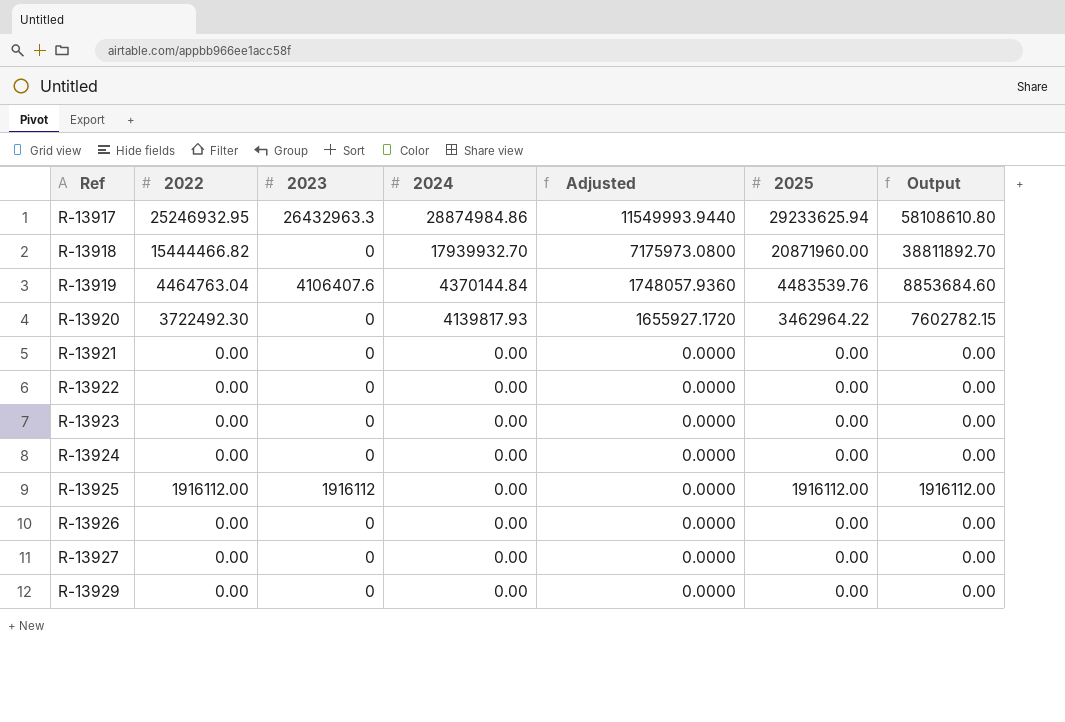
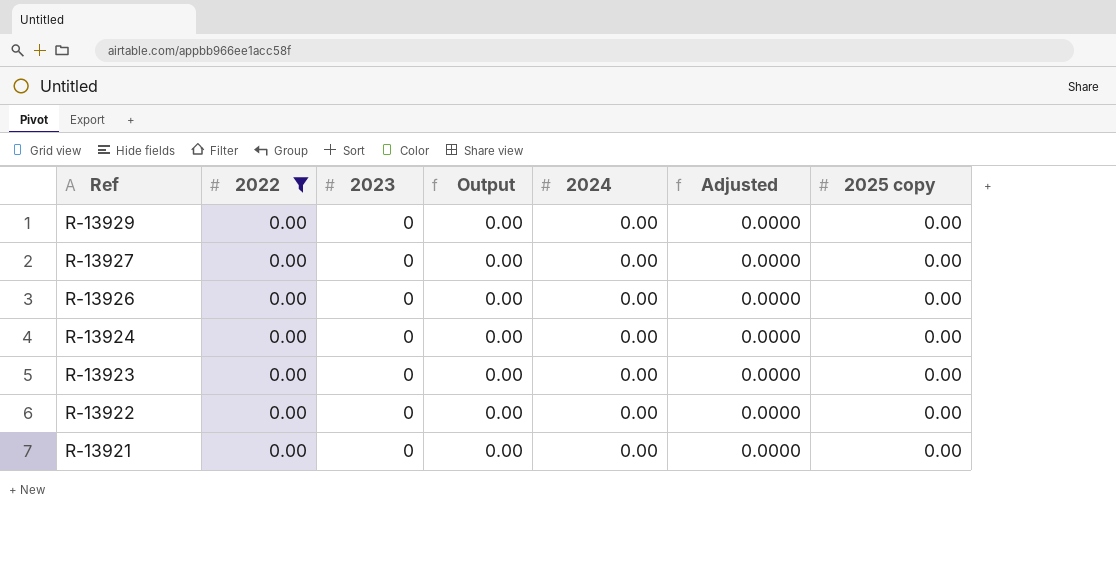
filter: none -> 2022 = 0.00
row order: Ref ascending -> Ref descending
column Output | position: 7 -> 4
column name: 2025 -> 2025 copy

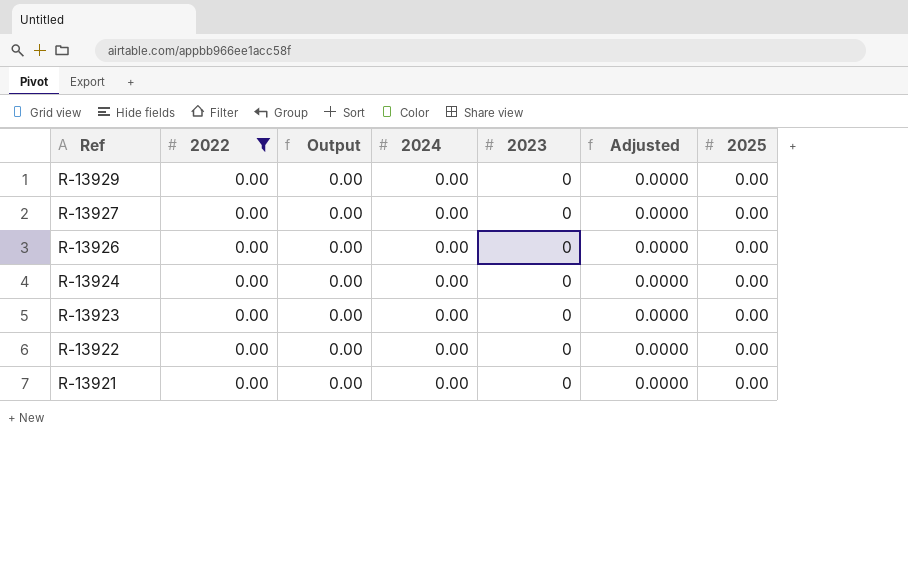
column 2023 | position: 3 -> 5
column name: 2025 copy -> 2025

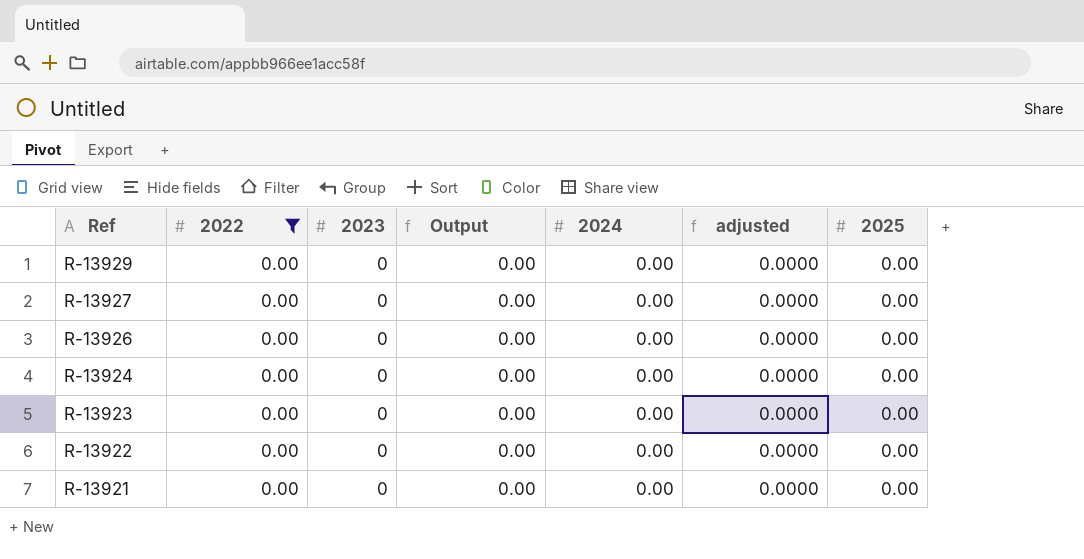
column 2023 | position: 5 -> 3
column name: Adjusted -> adjusted

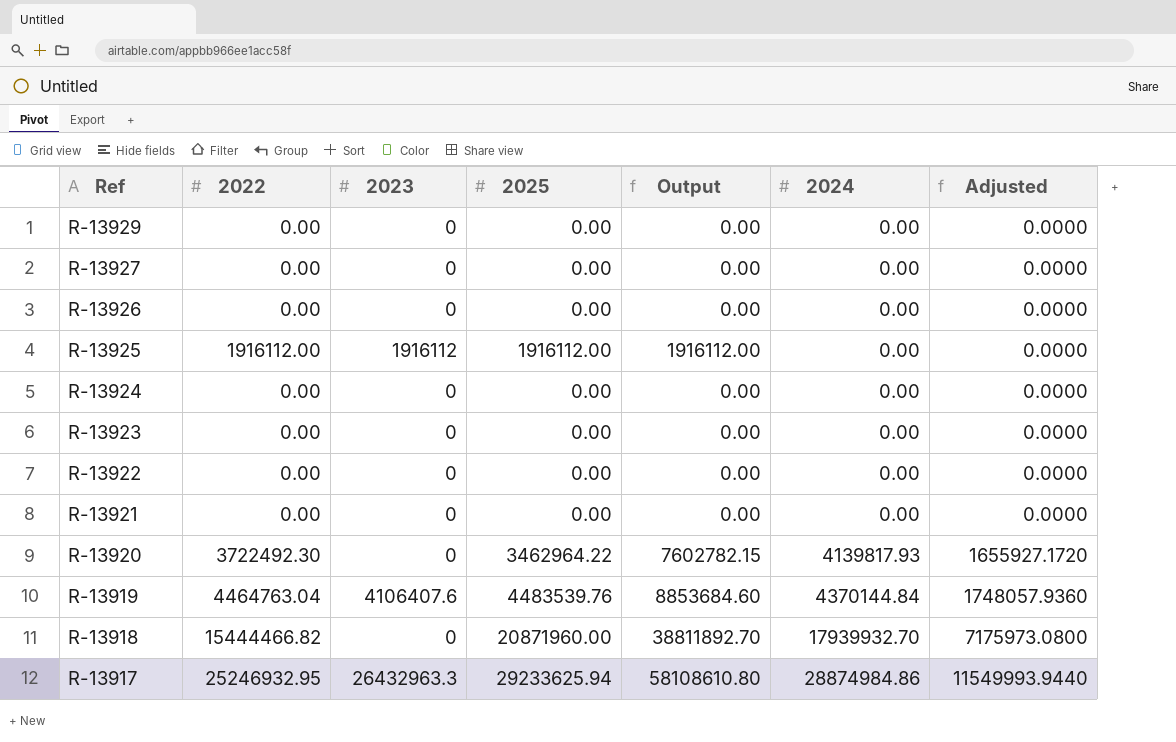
filter: 2022 = 0.00 -> none
column 2025 | position: 7 -> 4
column name: adjusted -> Adjusted

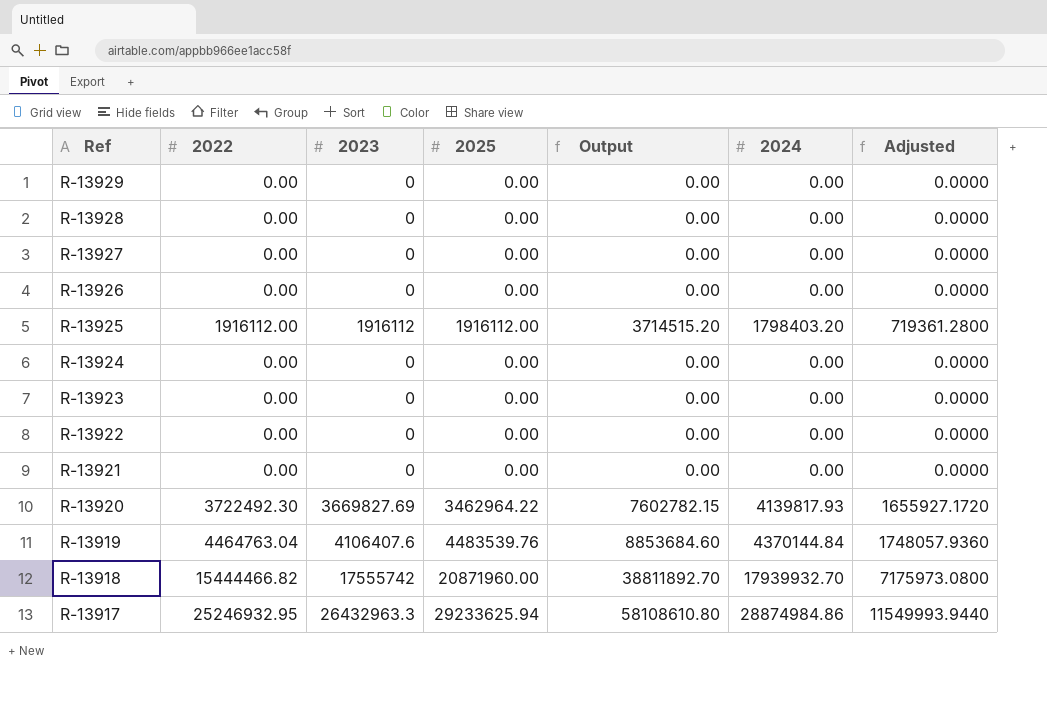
row R-13928: none -> 0.00 | 0 | 0.00 | 0.00 | 0.00 | 0.0000
R-13925 | Output: 1916112.00 -> 3714515.20
R-13925 | 2024: 0.00 -> 1798403.20
R-13925 | Adjusted: 0.0000 -> 719361.2800
R-13920 | 2023: 0 -> 3669827.69
R-13918 | 2023: 0 -> 17555742

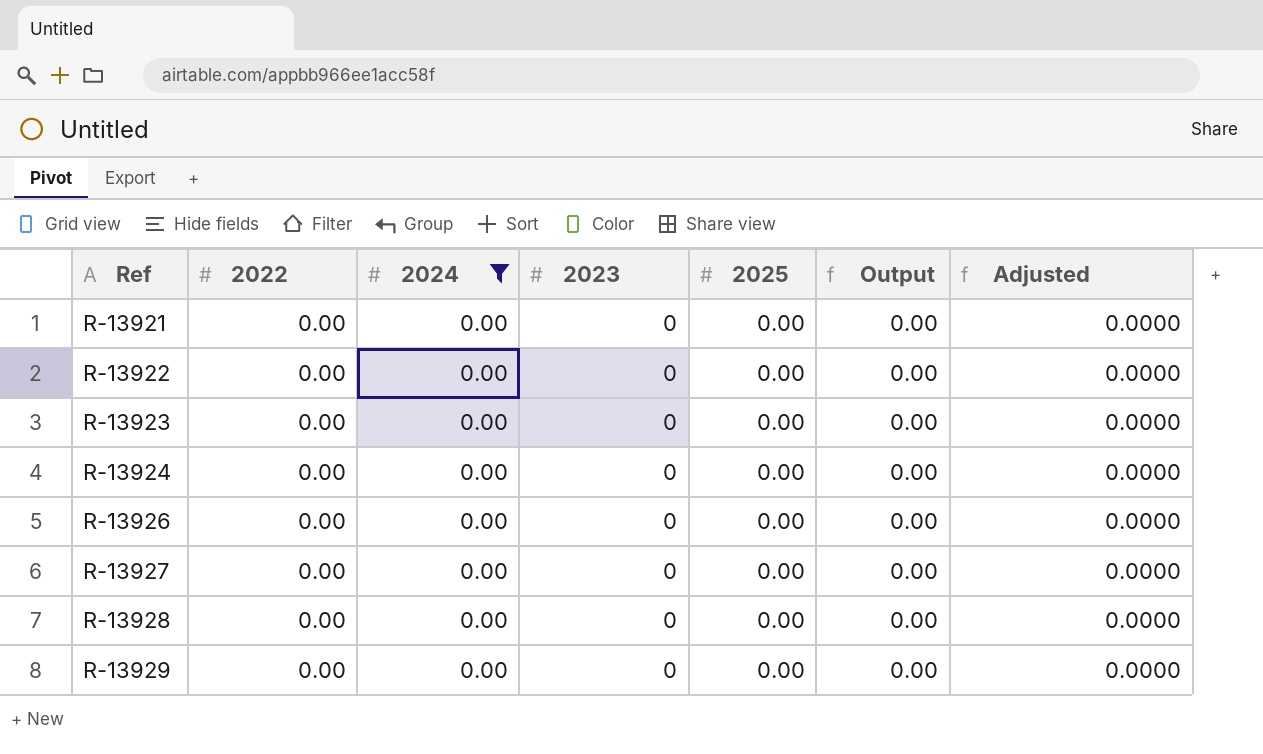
filter: none -> 2024 = 0.00
row order: Ref descending -> Ref ascending
column 2024 | position: 6 -> 3

